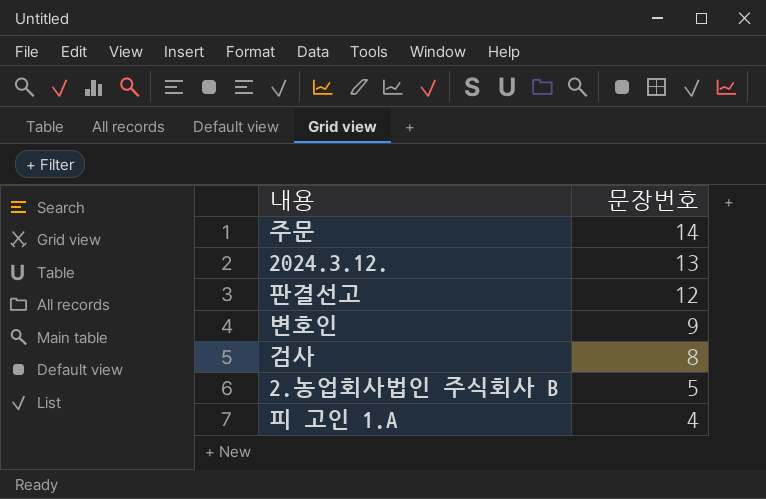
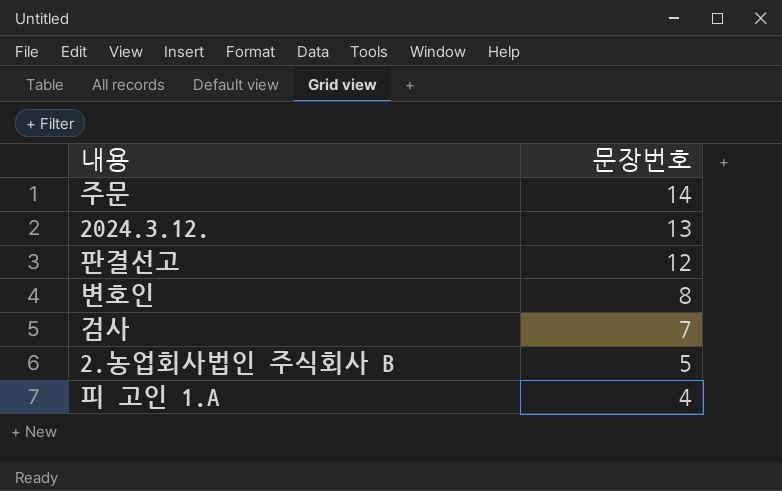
변호인 | 문장번호: 9 -> 8
검사 | 문장번호: 8 -> 7

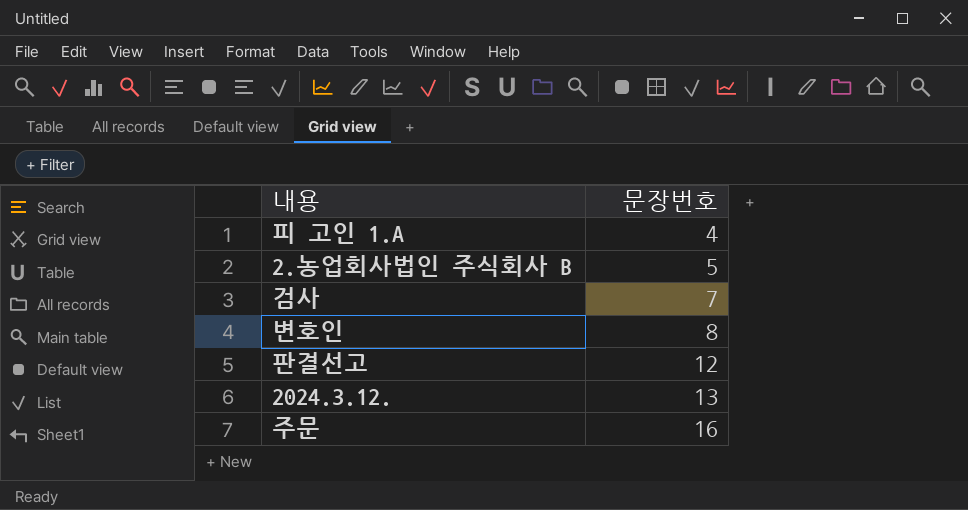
row order: 문장번호 descending -> 문장번호 ascending
주문 | 문장번호: 14 -> 16

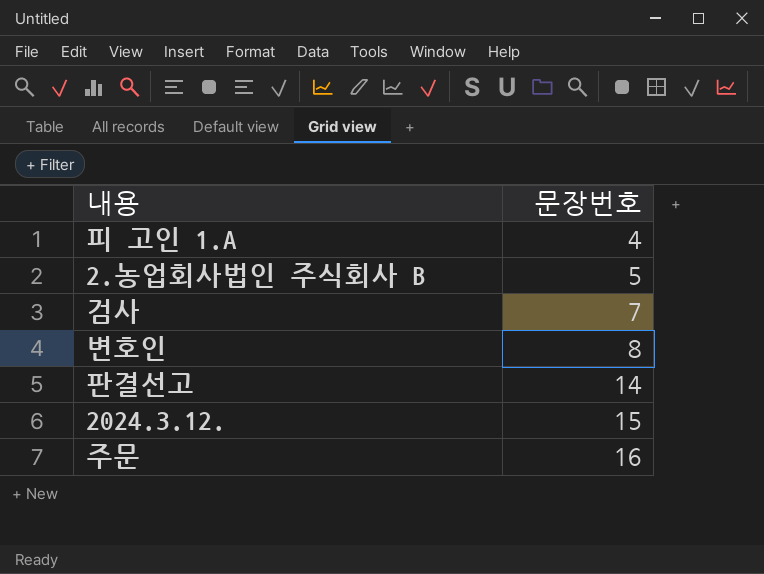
판결선고 | 문장번호: 12 -> 14
2024.3.12. | 문장번호: 13 -> 15

